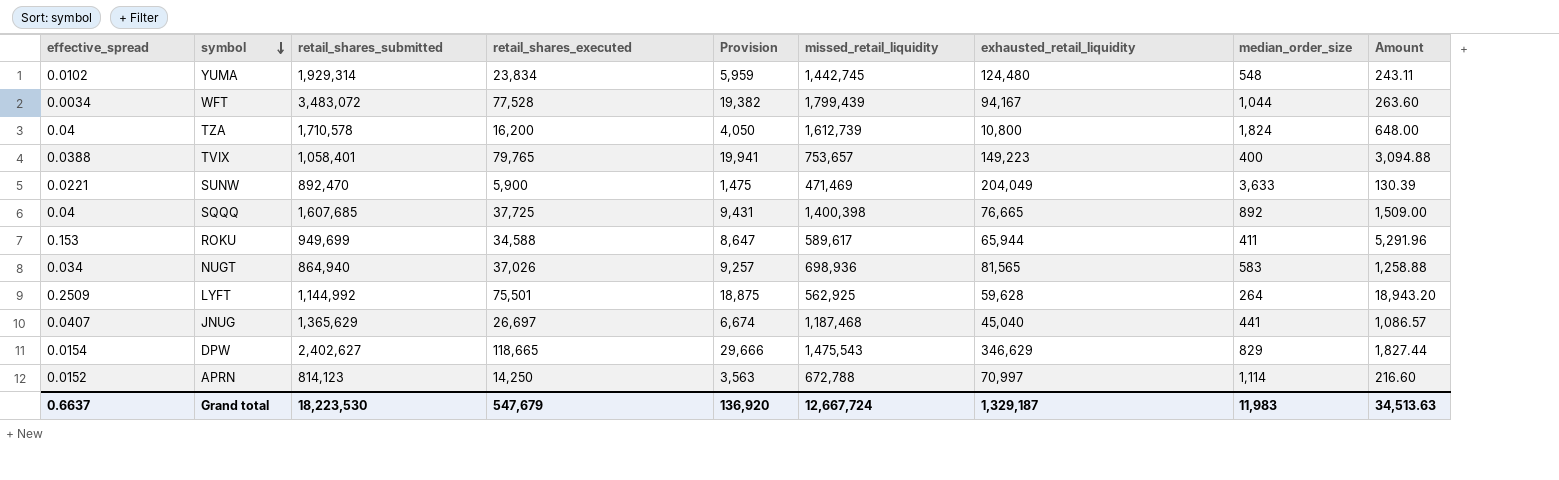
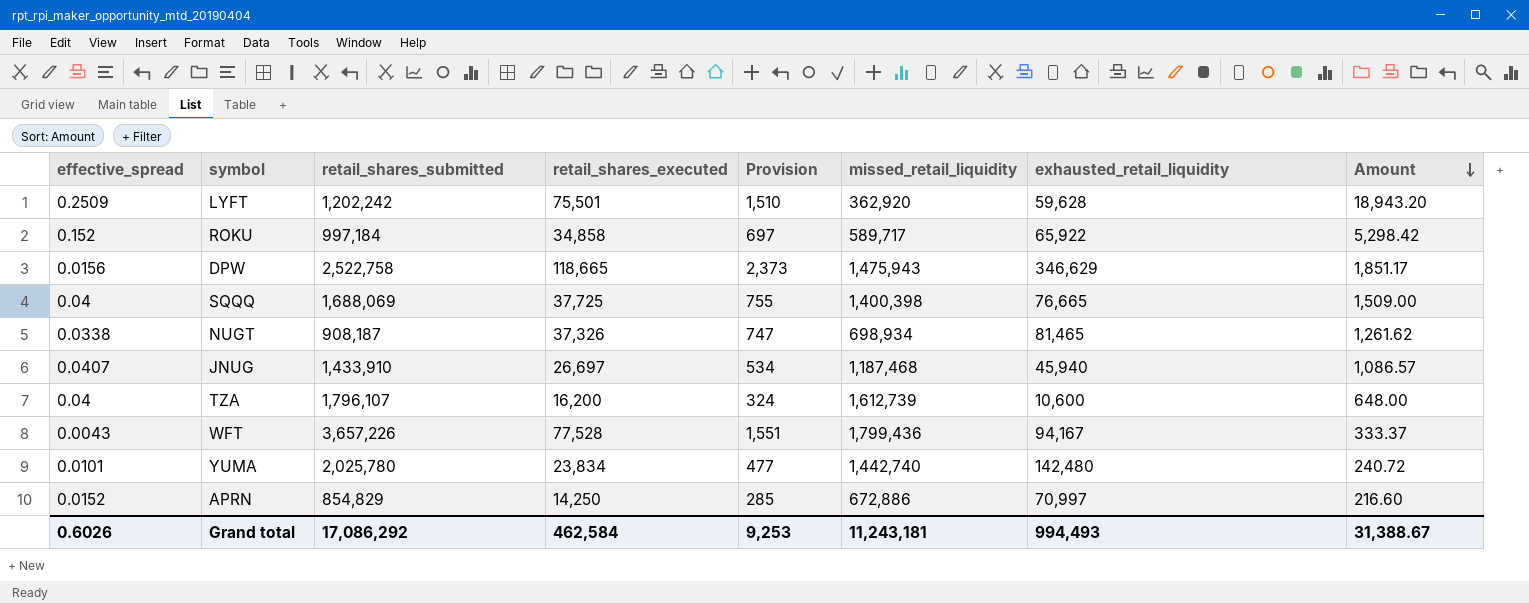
row order: symbol descending -> Amount descending
column median_order_size | position: 8 -> none
column Provision | formula: [retail_shares_executed] * 0.25 -> [retail_shares_executed] * 0.02
row TVIX: 0.0388 | 1,058,401 | 79,765 | 19,941 | 753,657 | 149,223 | 400 | 3,094.88 -> none
row SUNW: 0.0221 | 892,470 | 5,900 | 1,475 | 471,469 | 204,049 | 3,633 | 130.39 -> none
LYFT | retail_shares_submitted: 1,144,992 -> 1,202,242
LYFT | missed_retail_liquidity: 562,925 -> 362,920
ROKU | effective_spread: 0.153 -> 0.152
ROKU | retail_shares_submitted: 949,699 -> 997,184
ROKU | retail_shares_executed: 34,588 -> 34,858
ROKU | missed_retail_liquidity: 589,617 -> 589,717
ROKU | exhausted_retail_liquidity: 65,944 -> 65,922
ROKU | Amount: 5,291.96 -> 5,298.42
DPW | effective_spread: 0.0154 -> 0.0156
DPW | retail_shares_submitted: 2,402,627 -> 2,522,758
DPW | missed_retail_liquidity: 1,475,543 -> 1,475,943
DPW | Amount: 1,827.44 -> 1,851.17
SQQQ | retail_shares_submitted: 1,607,685 -> 1,688,069
NUGT | effective_spread: 0.034 -> 0.0338
NUGT | retail_shares_submitted: 864,940 -> 908,187
NUGT | retail_shares_executed: 37,026 -> 37,326
NUGT | missed_retail_liquidity: 698,936 -> 698,934
NUGT | exhausted_retail_liquidity: 81,565 -> 81,465
NUGT | Amount: 1,258.88 -> 1,261.62
JNUG | retail_shares_submitted: 1,365,629 -> 1,433,910
JNUG | exhausted_retail_liquidity: 45,040 -> 45,940
TZA | retail_shares_submitted: 1,710,578 -> 1,796,107
TZA | exhausted_retail_liquidity: 10,800 -> 10,600
WFT | effective_spread: 0.0034 -> 0.0043
WFT | retail_shares_submitted: 3,483,072 -> 3,657,226
WFT | missed_retail_liquidity: 1,799,439 -> 1,799,436
WFT | Amount: 263.60 -> 333.37
YUMA | effective_spread: 0.0102 -> 0.0101
YUMA | retail_shares_submitted: 1,929,314 -> 2,025,780
YUMA | missed_retail_liquidity: 1,442,745 -> 1,442,740
YUMA | exhausted_retail_liquidity: 124,480 -> 142,480
YUMA | Amount: 243.11 -> 240.72
APRN | retail_shares_submitted: 814,123 -> 854,829
APRN | missed_retail_liquidity: 672,788 -> 672,886
Grand total | effective_spread: 0.6637 -> 0.6026
Grand total | retail_shares_submitted: 18,223,530 -> 17,086,292
Grand total | retail_shares_executed: 547,679 -> 462,584
Grand total | Provision: 136,920 -> 9,253
Grand total | missed_retail_liquidity: 12,667,724 -> 11,243,181
Grand total | exhausted_retail_liquidity: 1,329,187 -> 994,493
Grand total | Amount: 34,513.63 -> 31,388.67

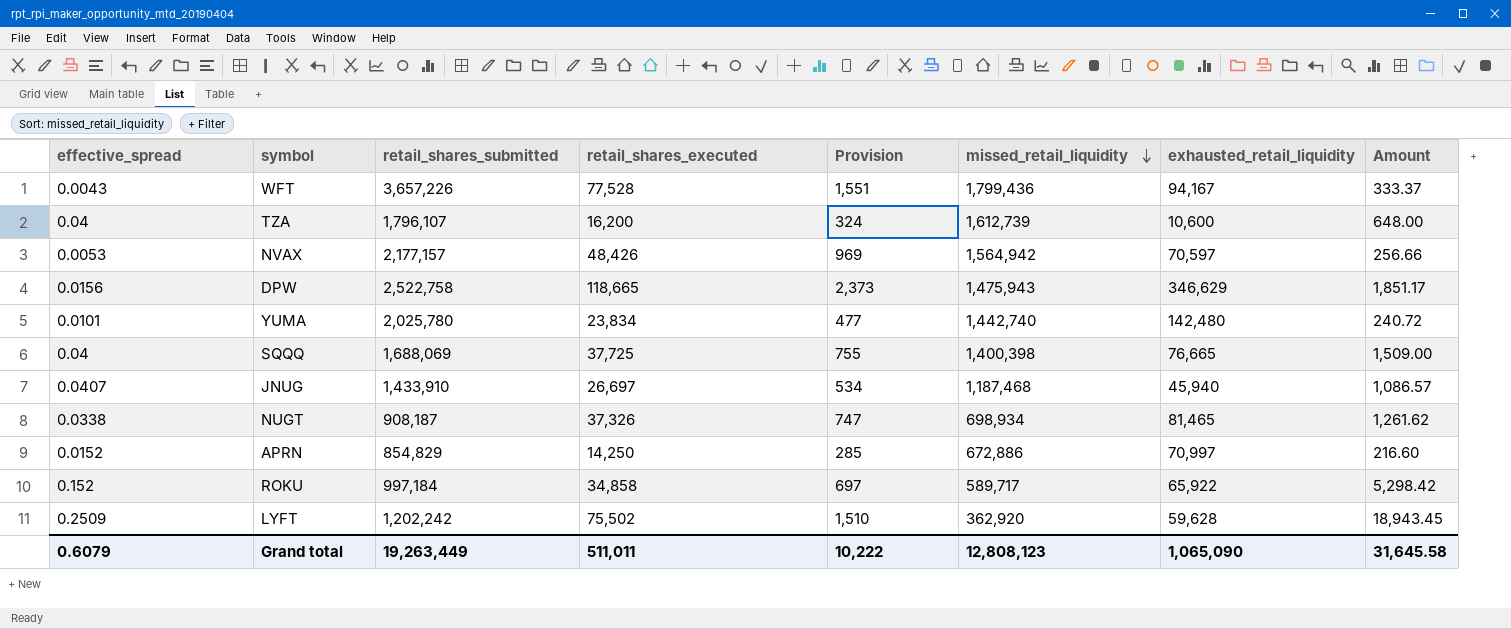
row order: Amount descending -> missed_retail_liquidity descending
row NVAX: none -> 0.0053 | 2,177,157 | 48,426 | 969 | 1,564,942 | 70,597 | 256.66
LYFT | retail_shares_executed: 75,501 -> 75,502
LYFT | Amount: 18,943.20 -> 18,943.45
Grand total | effective_spread: 0.6026 -> 0.6079
Grand total | retail_shares_submitted: 17,086,292 -> 19,263,449
Grand total | retail_shares_executed: 462,584 -> 511,011
Grand total | Provision: 9,253 -> 10,222
Grand total | missed_retail_liquidity: 11,243,181 -> 12,808,123
Grand total | exhausted_retail_liquidity: 994,493 -> 1,065,090
Grand total | Amount: 31,388.67 -> 31,645.58

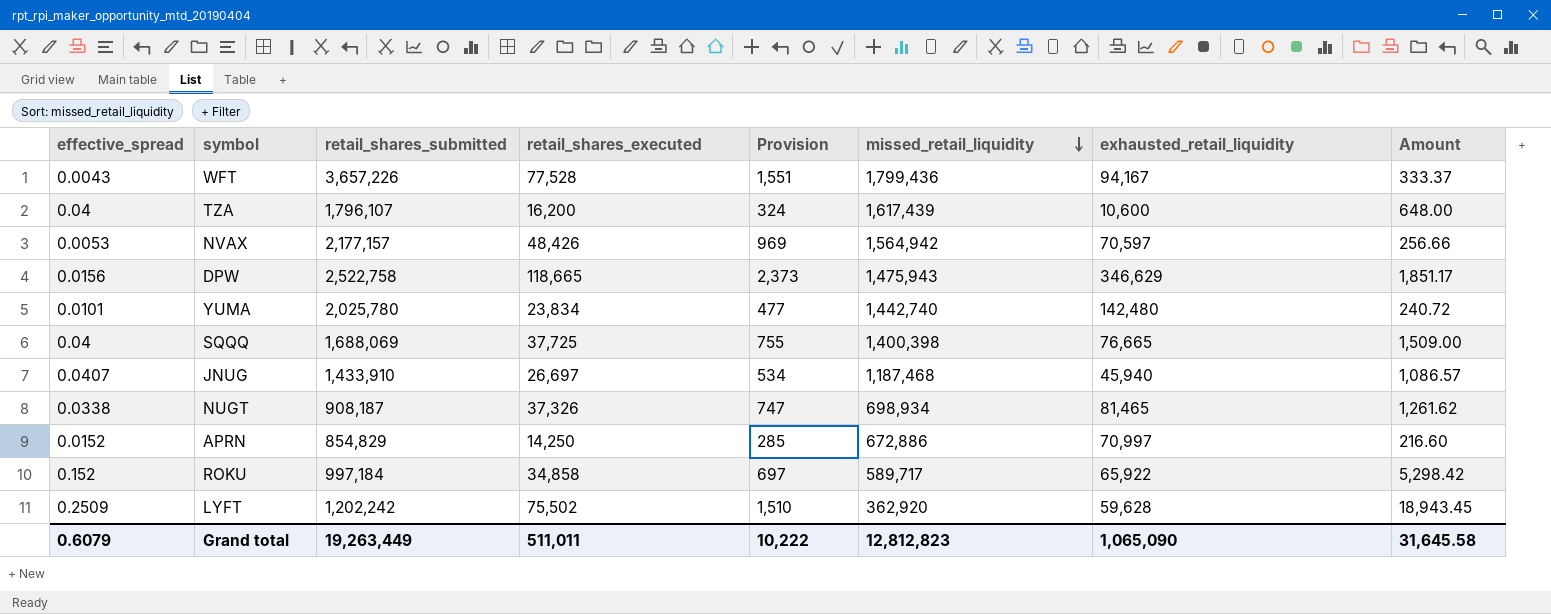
TZA | missed_retail_liquidity: 1,612,739 -> 1,617,439
Grand total | missed_retail_liquidity: 12,808,123 -> 12,812,823

